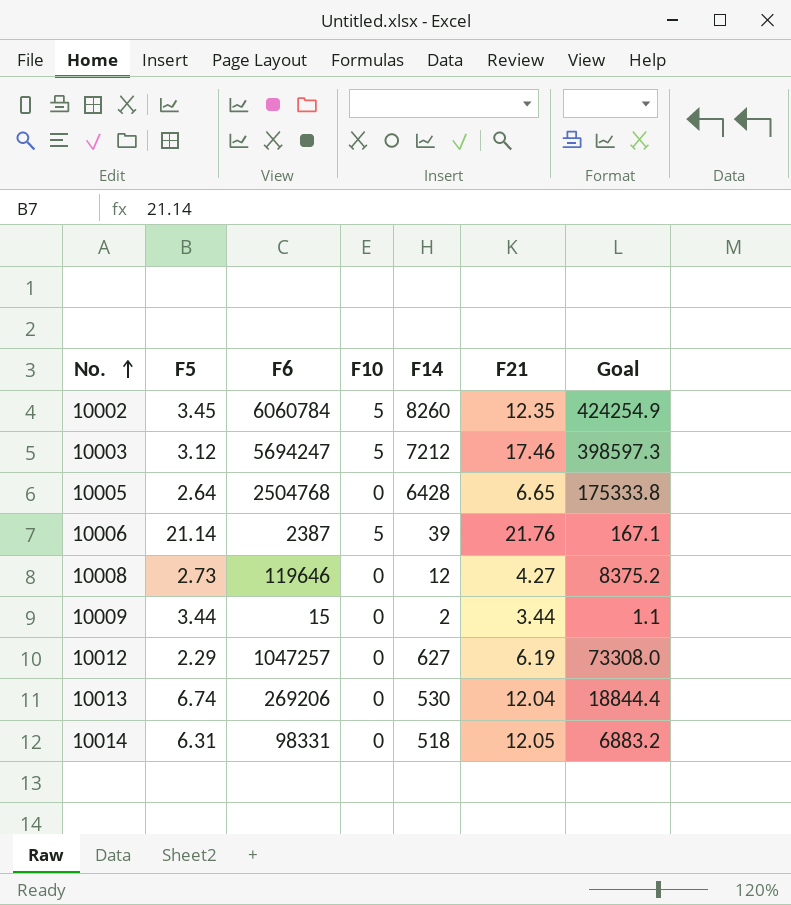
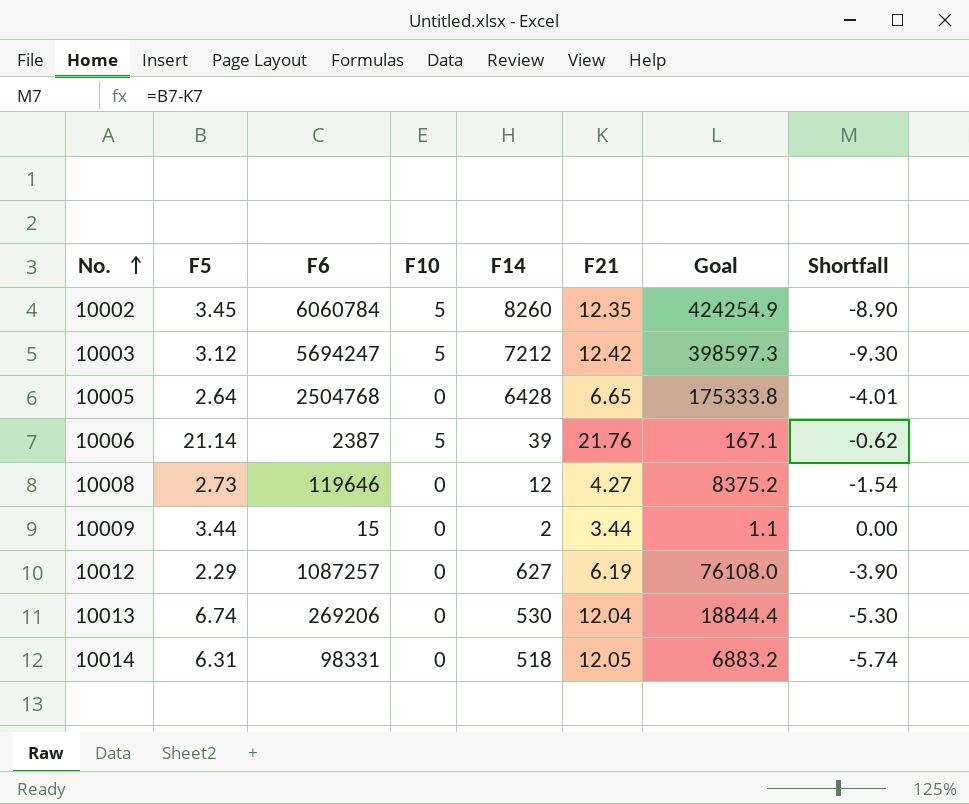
column Shortfall | formula: none -> [F5] - [F21]
10003 | F21: 17.46 -> 12.42
10012 | F6: 1047257 -> 1087257
10012 | Goal: 73308.0 -> 76108.0

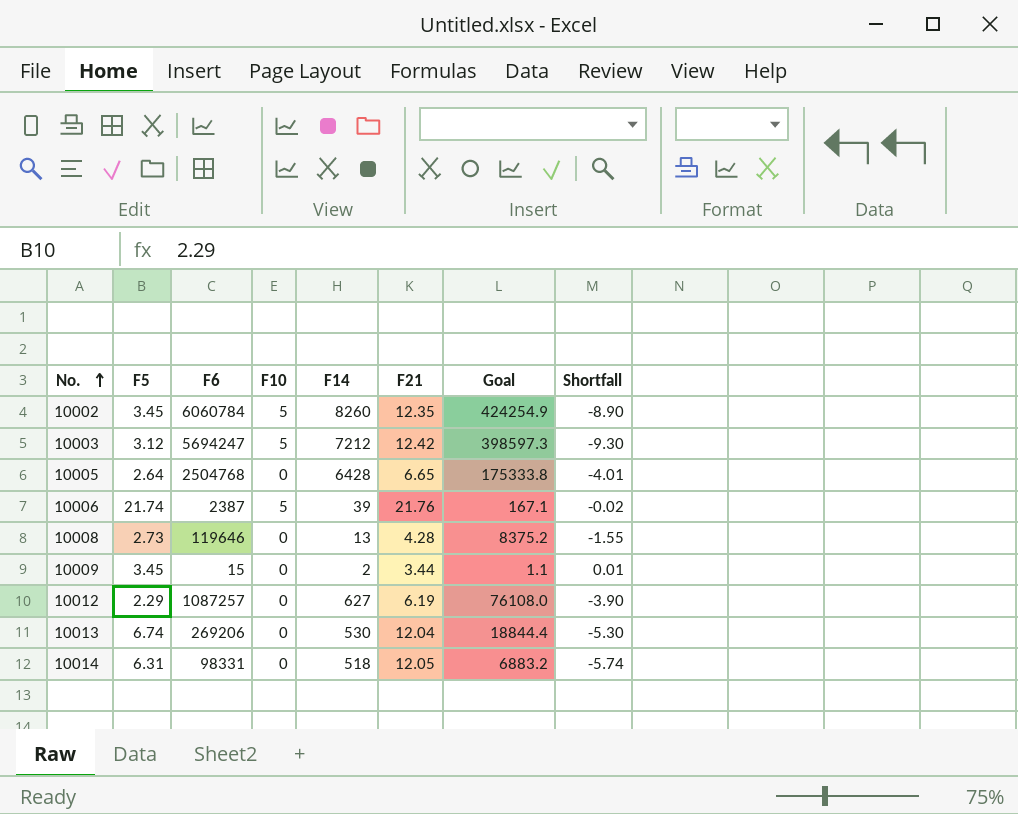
10006 | F5: 21.14 -> 21.74
10006 | Shortfall: -0.62 -> -0.02
10008 | F14: 12 -> 13
10008 | F21: 4.27 -> 4.28
10008 | Shortfall: -1.54 -> -1.55
10009 | F5: 3.44 -> 3.45
10009 | Shortfall: 0.00 -> 0.01

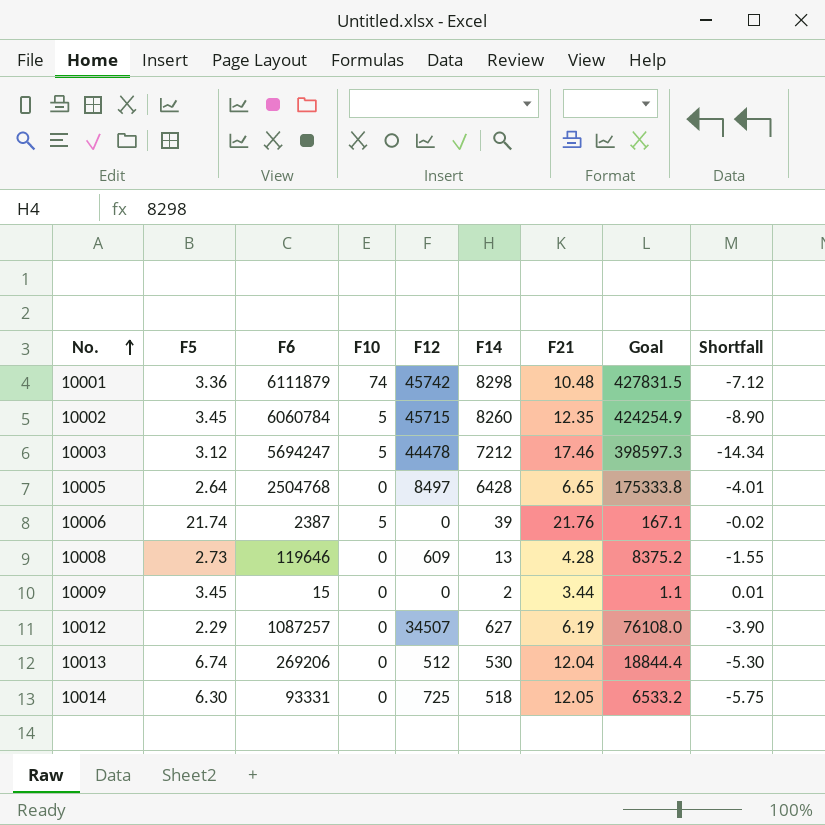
column F12 | position: none -> 5
row 10001: none -> 3.36 | 6111879 | 74 | 45742 | 8298 | 10.48 | 427831.5 | -7.12
10003 | F21: 12.42 -> 17.46
10003 | Shortfall: -9.30 -> -14.34
10014 | F5: 6.31 -> 6.30
10014 | F6: 98331 -> 93331
10014 | Goal: 6883.2 -> 6533.2
10014 | Shortfall: -5.74 -> -5.75

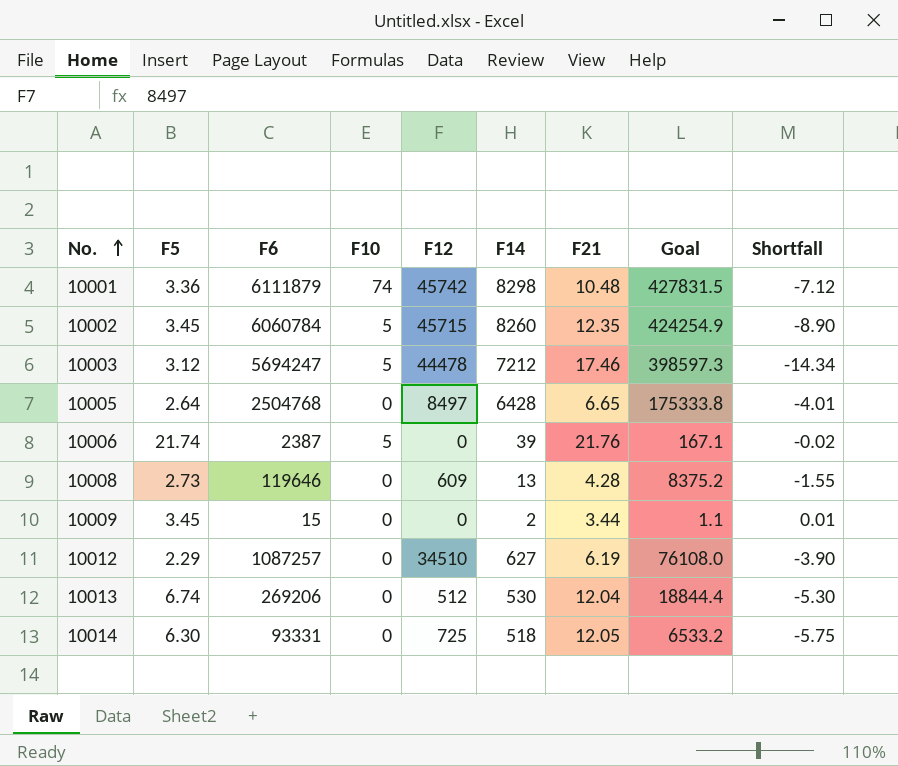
10012 | F12: 34507 -> 34510

